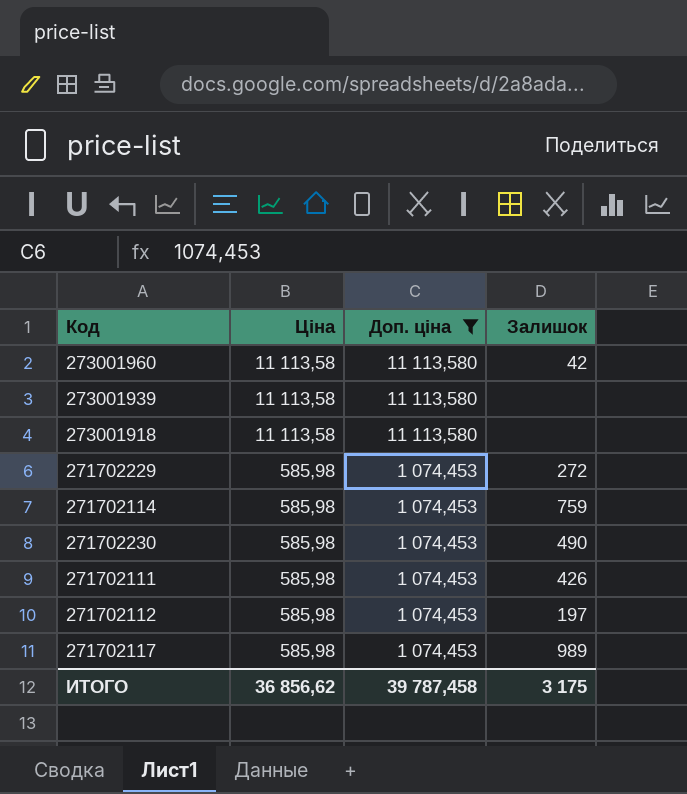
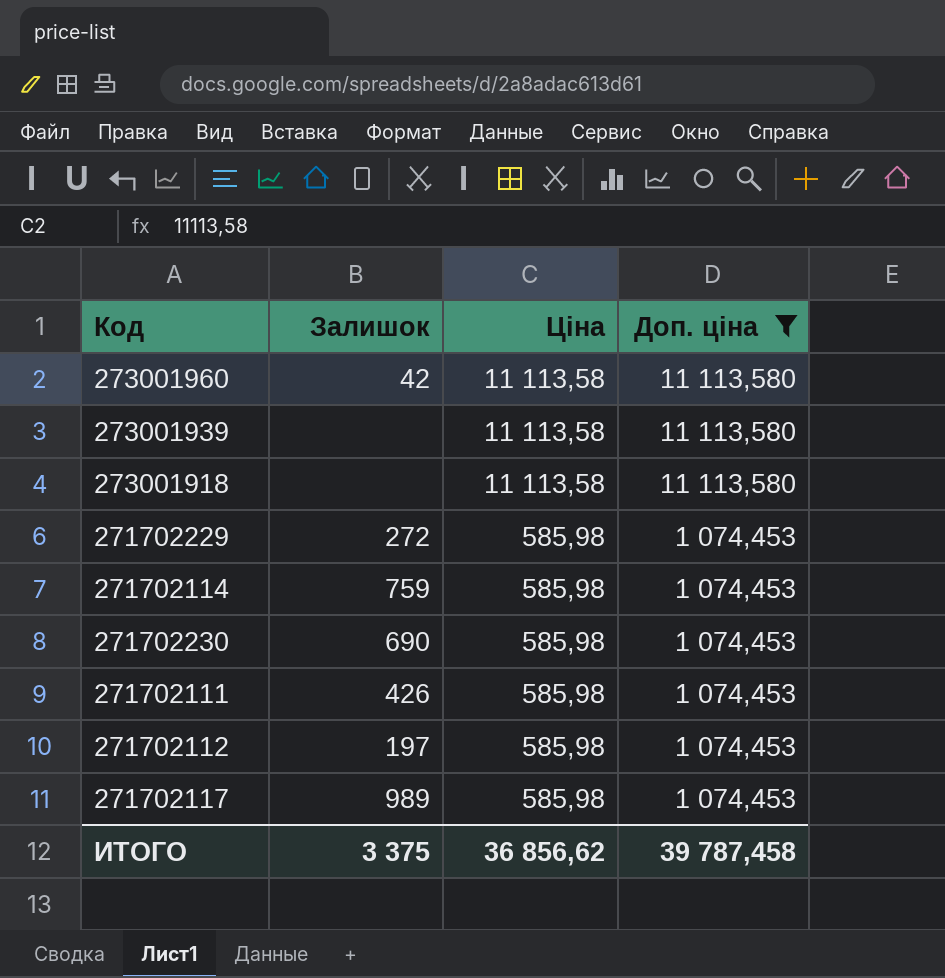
column Залишок | position: 4 -> 2
271702230 | Залишок: 490 -> 690
ИТОГО | Залишок: 3 175 -> 3 375

